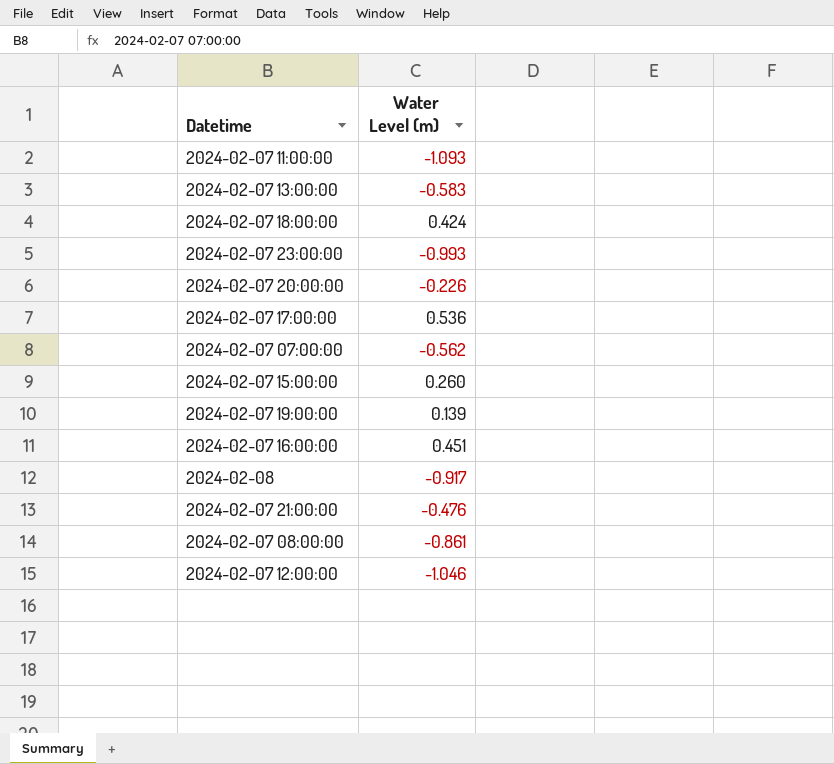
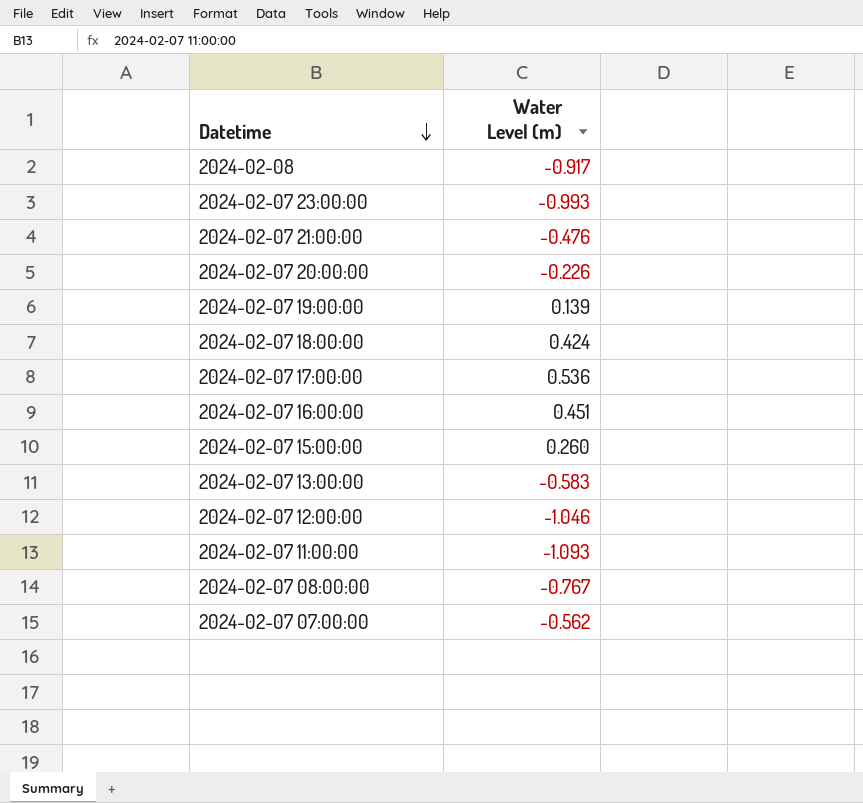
row order: none -> Datetime descending
2024-02-07 08:00:00 | Water Level (m): -0.861 -> -0.767

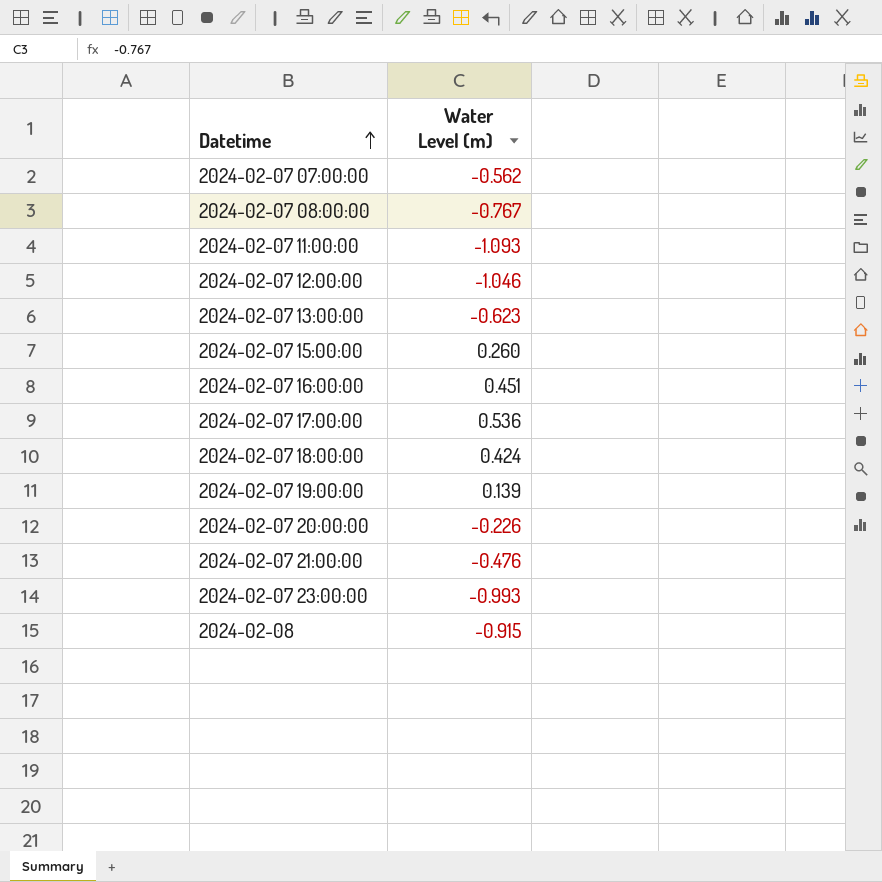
row order: Datetime descending -> Datetime ascending
2024-02-07 13:00:00 | Water Level (m): -0.583 -> -0.623
2024-02-08 | Water Level (m): -0.917 -> -0.915

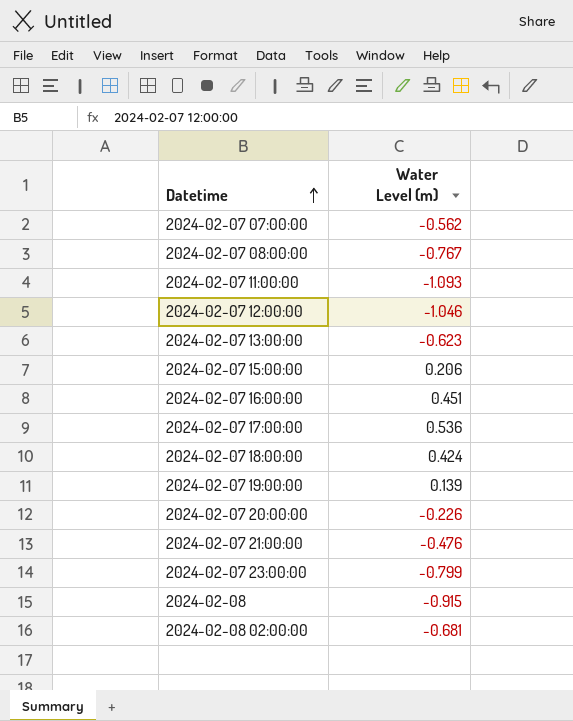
2024-02-07 15:00:00 | Water Level (m): 0.260 -> 0.206
2024-02-07 23:00:00 | Water Level (m): -0.993 -> -0.799
row 2024-02-08 02:00:00: none -> -0.681

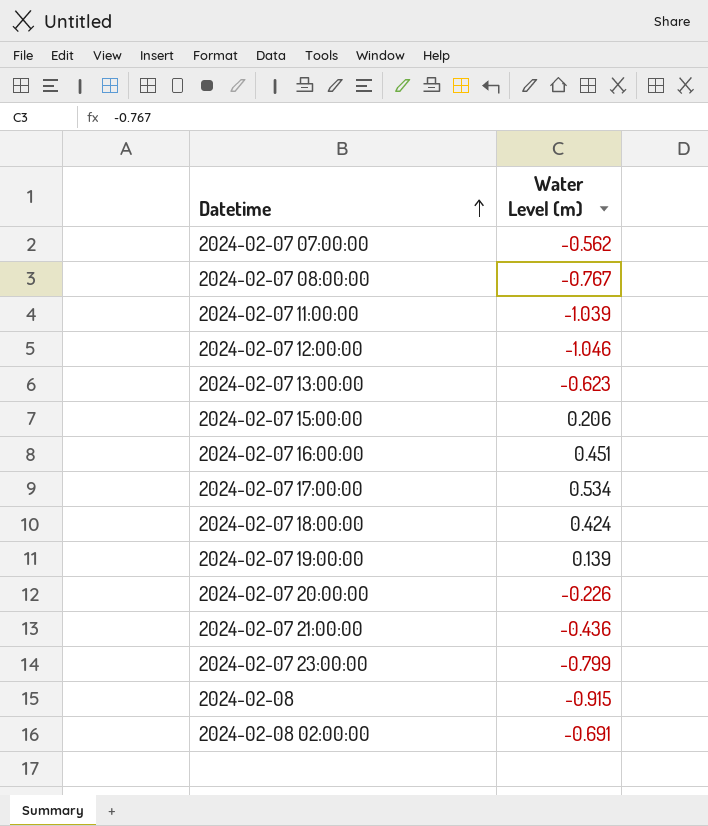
2024-02-07 11:00:00 | Water Level (m): -1.093 -> -1.039
2024-02-07 17:00:00 | Water Level (m): 0.536 -> 0.534
2024-02-07 21:00:00 | Water Level (m): -0.476 -> -0.436
2024-02-08 02:00:00 | Water Level (m): -0.681 -> -0.691

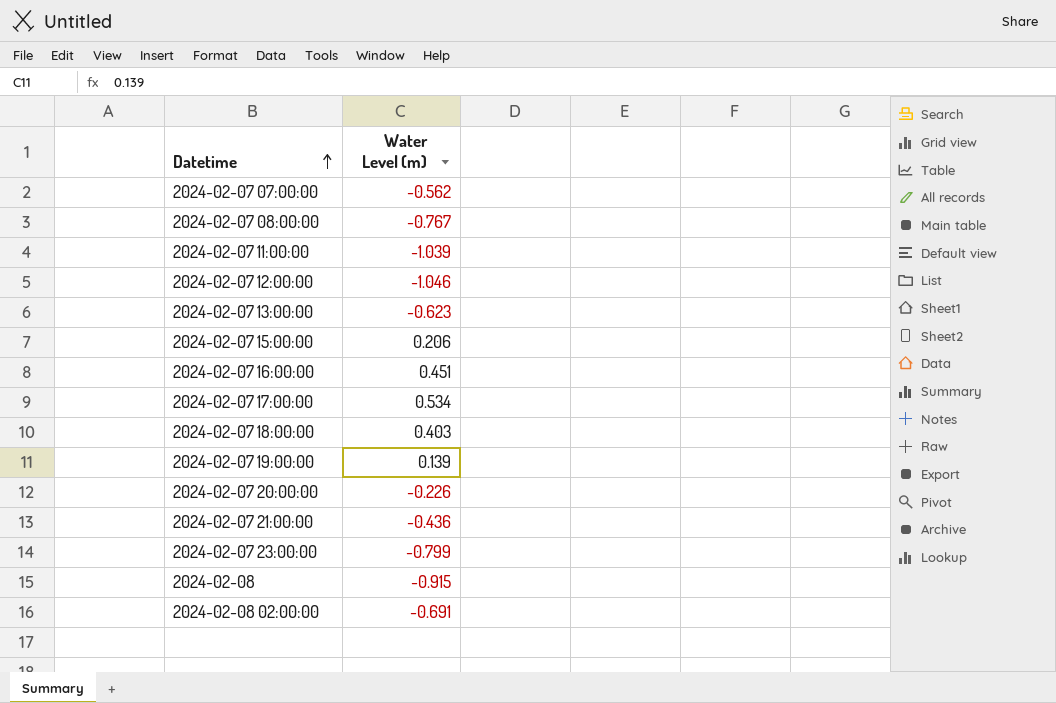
2024-02-07 18:00:00 | Water Level (m): 0.424 -> 0.403

